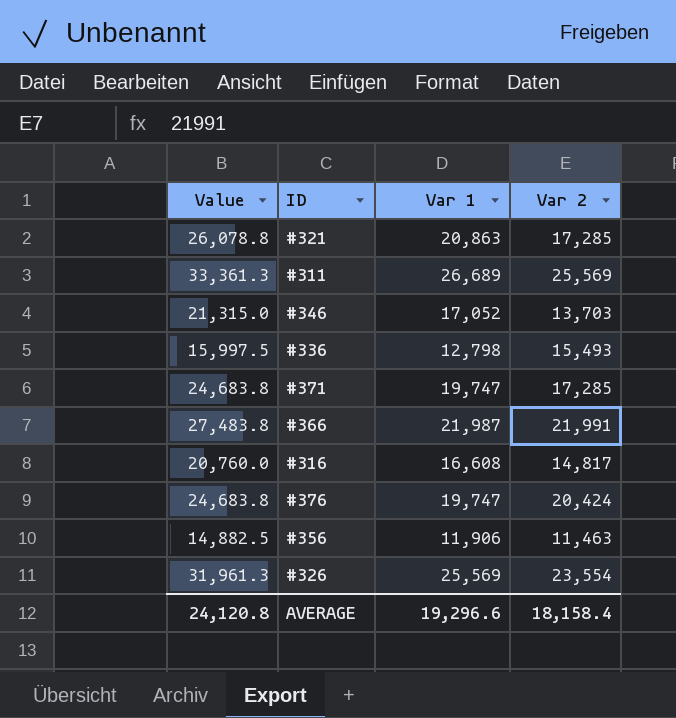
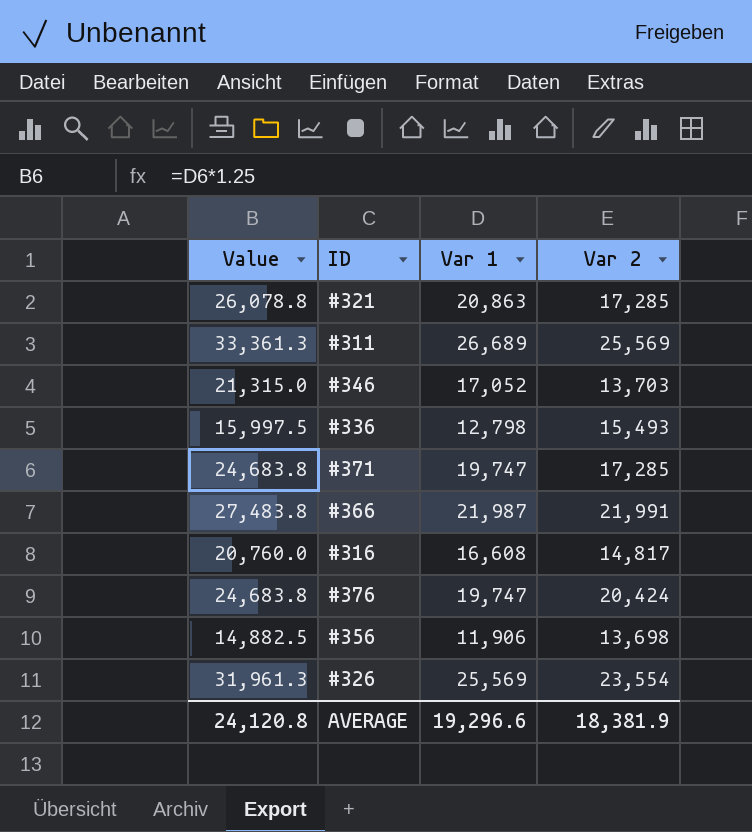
#356 | Var 2: 11,463 -> 13,698
AVERAGE | Var 2: 18,158.4 -> 18,381.9

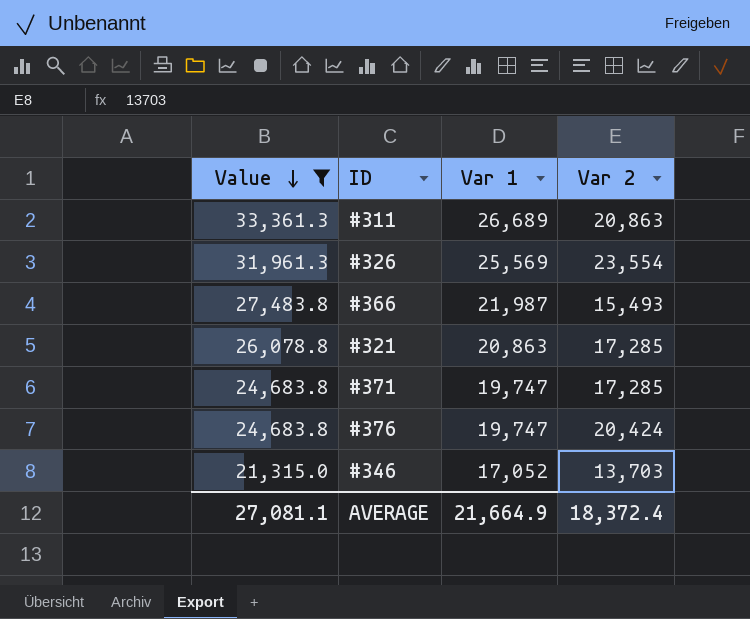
filter: none -> Value >= 21,315.0
row order: none -> Value descending
#311 | Var 2: 25,569 -> 20,863
#366 | Var 2: 21,991 -> 15,493
AVERAGE | Value: 24,120.8 -> 27,081.1
AVERAGE | Var 1: 19,296.6 -> 21,664.9
AVERAGE | Var 2: 18,381.9 -> 18,372.4

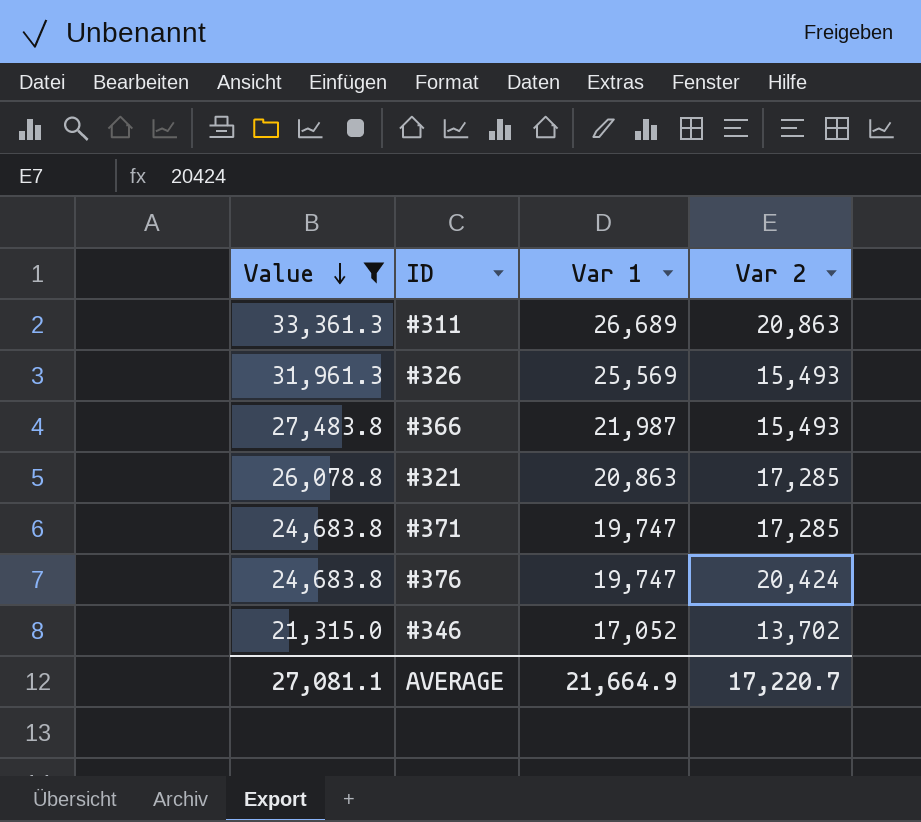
#326 | Var 2: 23,554 -> 15,493
#346 | Var 2: 13,703 -> 13,702
AVERAGE | Var 2: 18,372.4 -> 17,220.7

